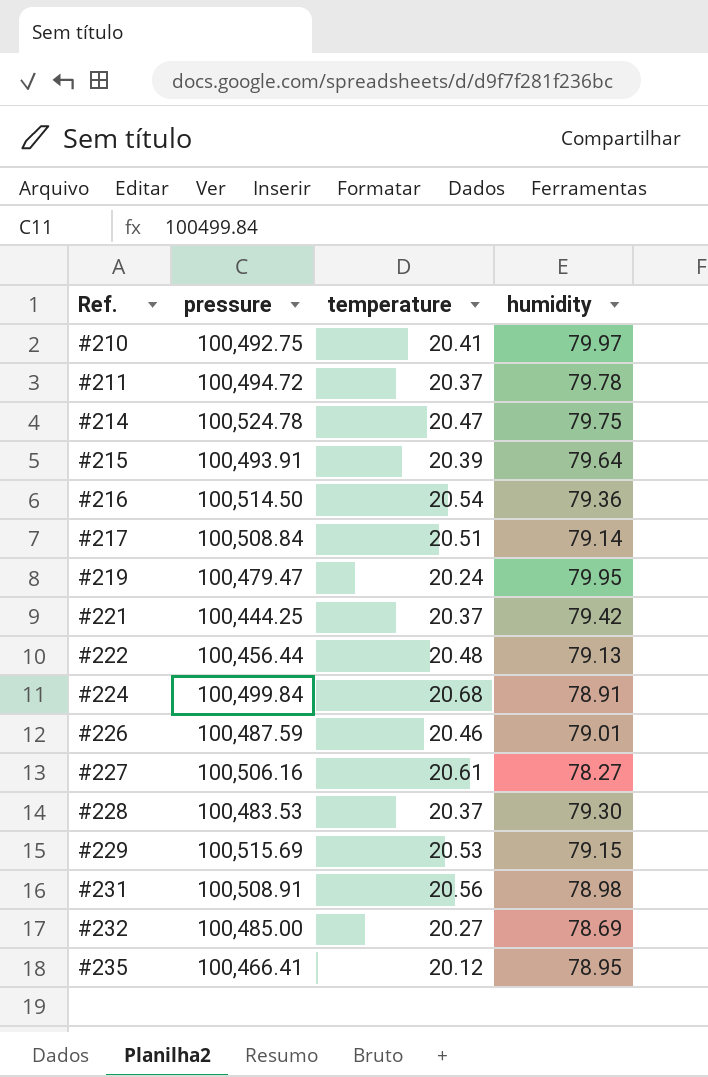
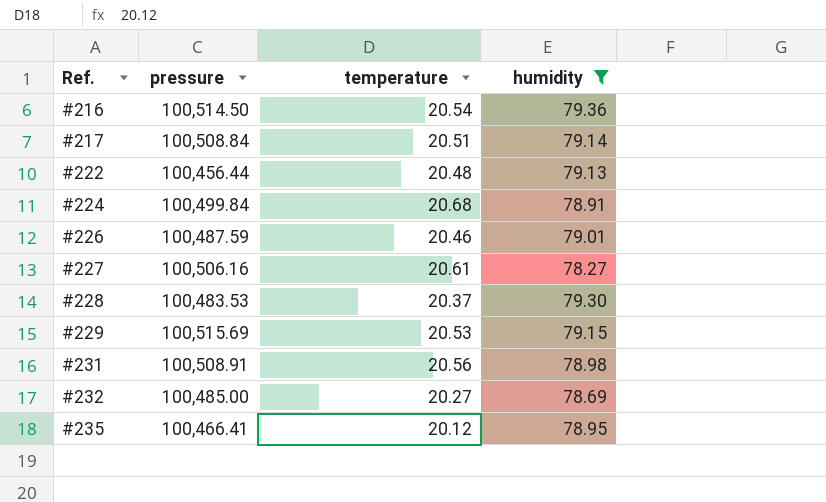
filter: none -> humidity <= 79.36

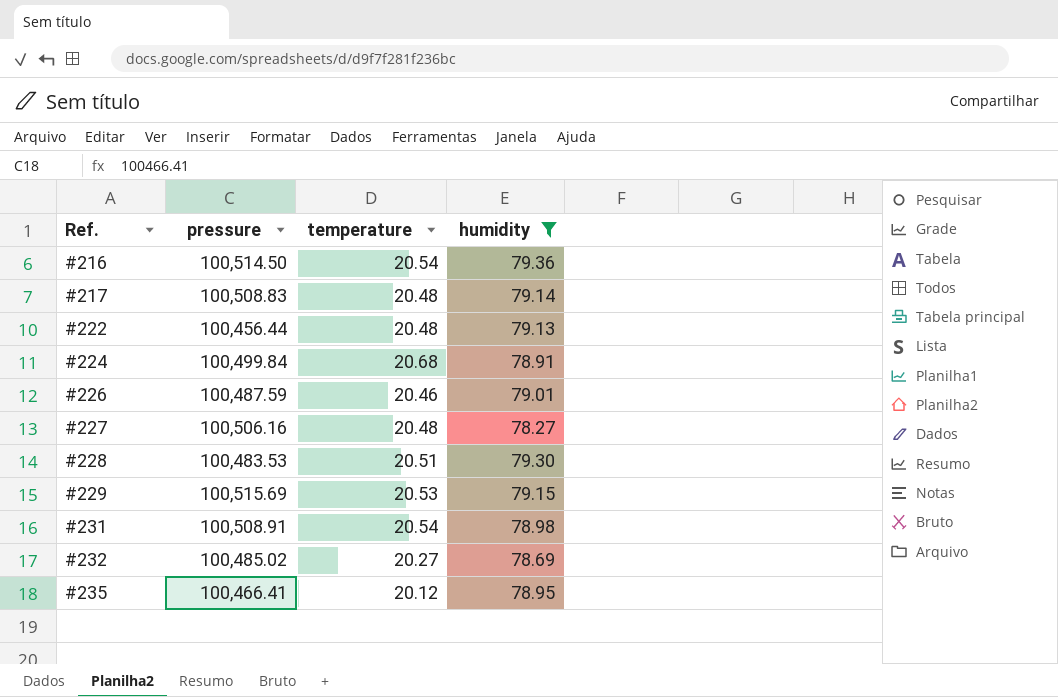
#217 | pressure: 100,508.84 -> 100,508.83
#217 | temperature: 20.51 -> 20.48
#227 | temperature: 20.61 -> 20.48
#228 | temperature: 20.37 -> 20.51
#231 | temperature: 20.56 -> 20.54
#232 | pressure: 100,485.00 -> 100,485.02

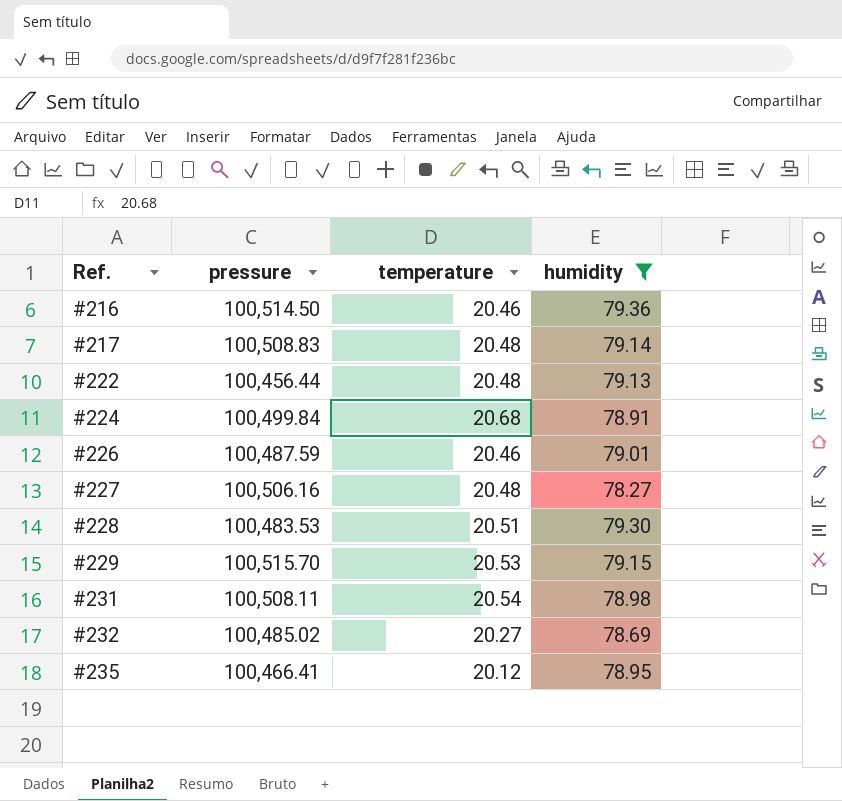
#216 | temperature: 20.54 -> 20.46
#229 | pressure: 100,515.69 -> 100,515.70
#231 | pressure: 100,508.91 -> 100,508.11

